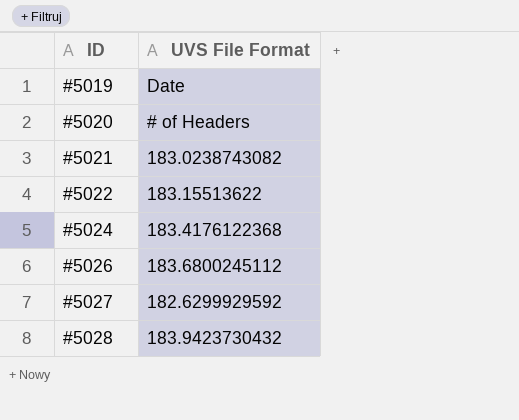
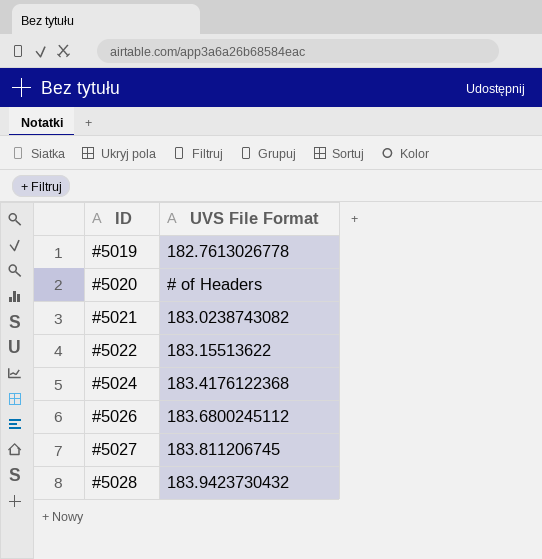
#5019 | UVS File Format: Date -> 182.7613026778
#5027 | UVS File Format: 182.6299929592 -> 183.811206745

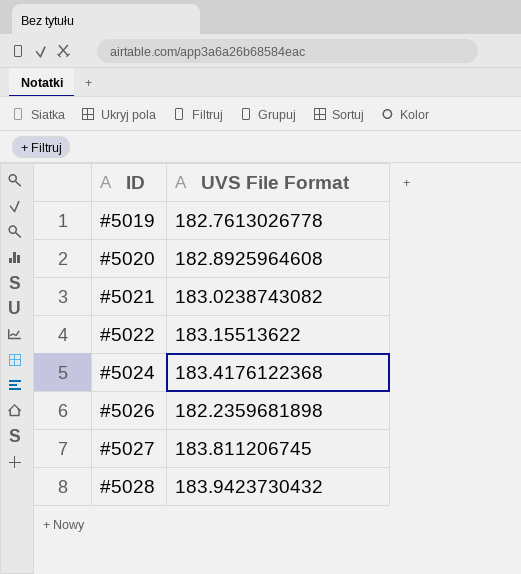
#5020 | UVS File Format: # of Headers -> 182.8925964608
#5026 | UVS File Format: 183.6800245112 -> 182.2359681898

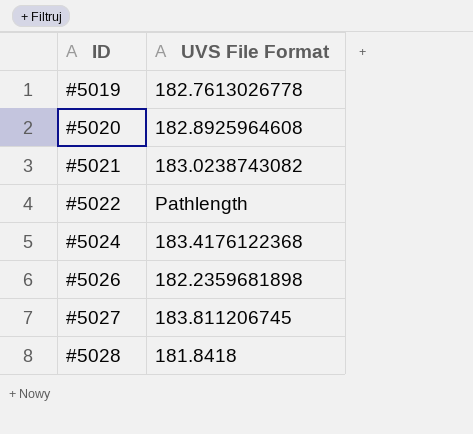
#5022 | UVS File Format: 183.15513622 -> Pathlength
#5028 | UVS File Format: 183.9423730432 -> 181.8418

